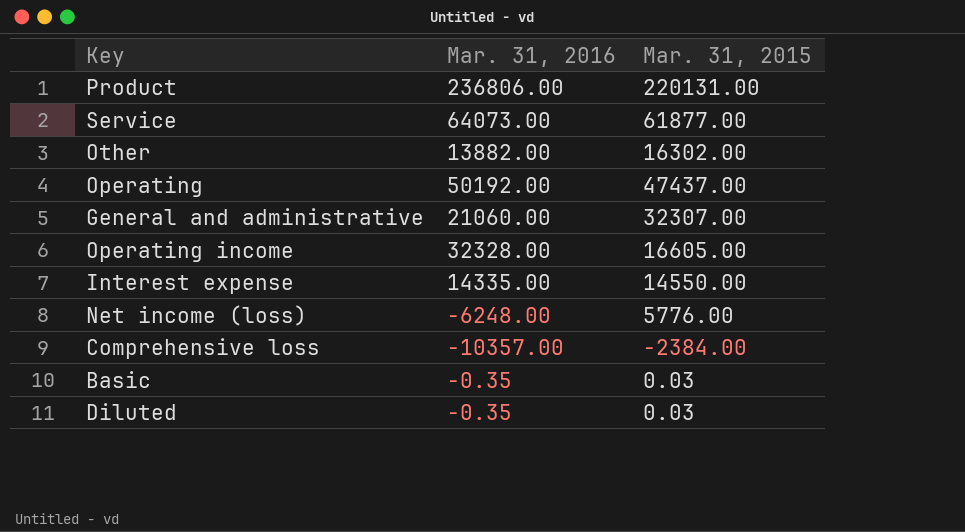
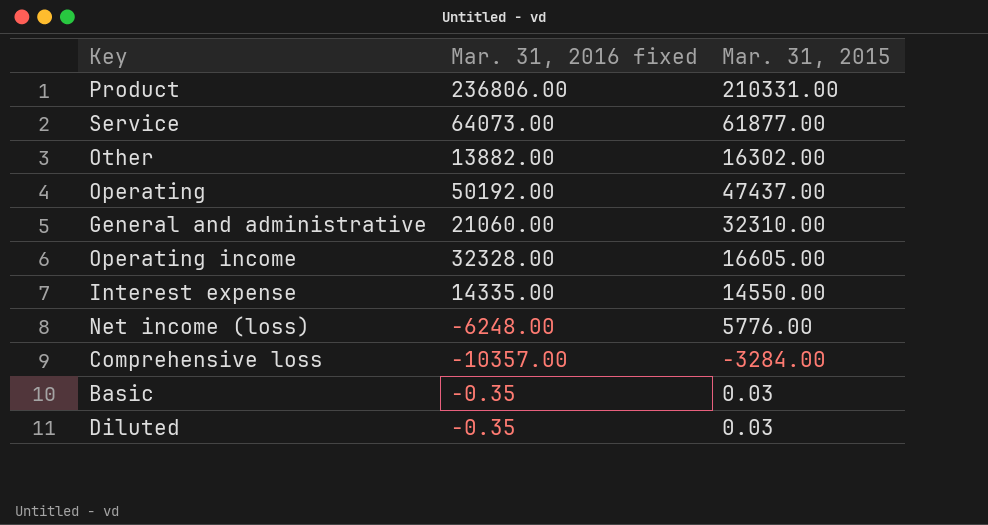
column name: Mar. 31, 2016 -> Mar. 31, 2016 fixed
Product | Mar. 31, 2015: 220131.00 -> 210331.00
General and administrative | Mar. 31, 2015: 32307.00 -> 32310.00
Comprehensive loss | Mar. 31, 2015: -2384.00 -> -3284.00

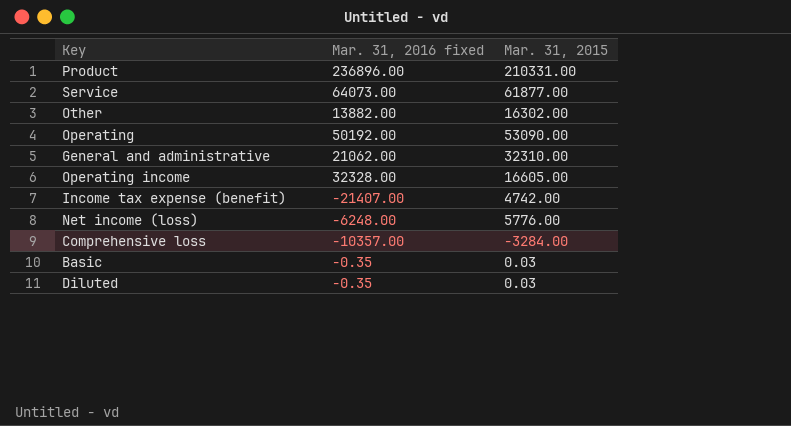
row Interest expense: 14335.00 | 14550.00 -> none
Product | Mar. 31, 2016 fixed: 236806.00 -> 236896.00
Operating | Mar. 31, 2015: 47437.00 -> 53090.00
General and administrative | Mar. 31, 2016 fixed: 21060.00 -> 21062.00
row Income tax expense (benefit): none -> -21407.00 | 4742.00

